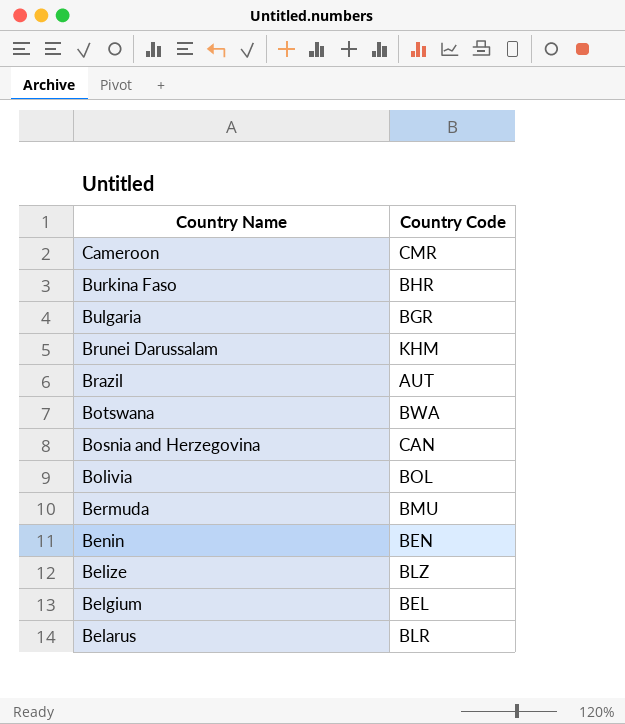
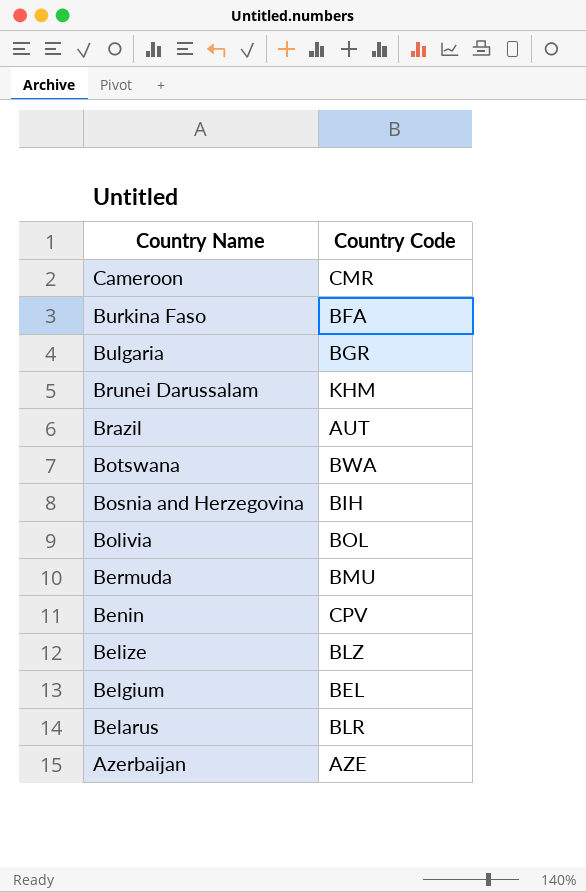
Burkina Faso | Country Code: BHR -> BFA
Bosnia and Herzegovina | Country Code: CAN -> BIH
Benin | Country Code: BEN -> CPV
row Azerbaijan: none -> AZE

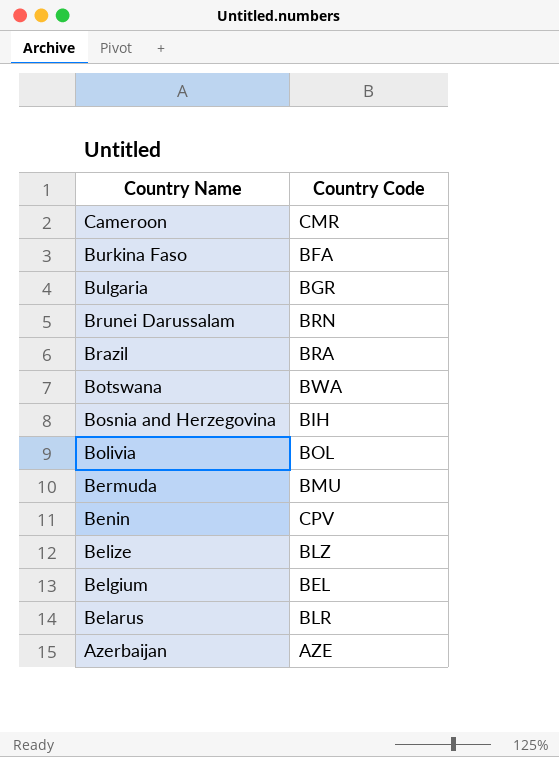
Brunei Darussalam | Country Code: KHM -> BRN
Brazil | Country Code: AUT -> BRA

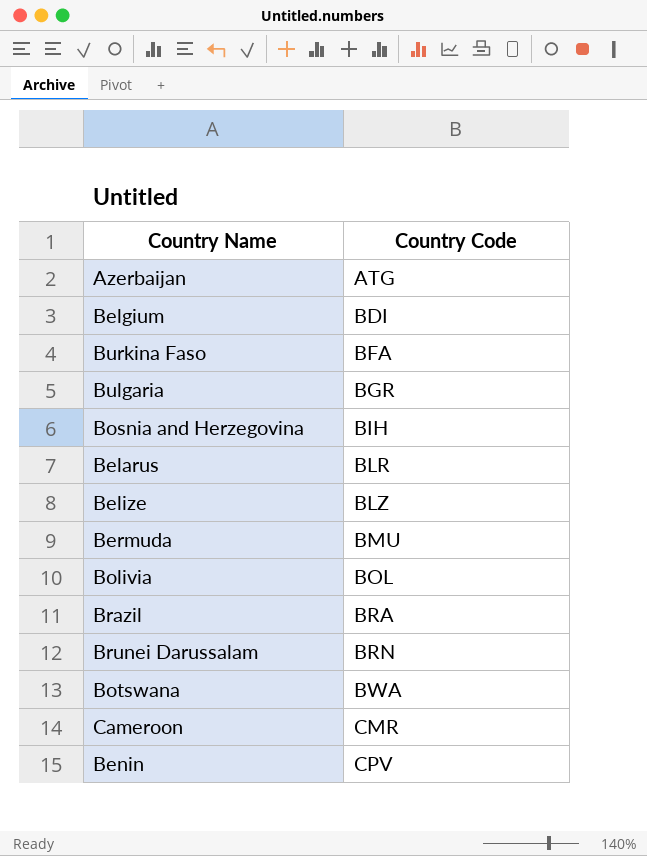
row order: Country Name descending -> Country Code ascending
Azerbaijan | Country Code: AZE -> ATG
Belgium | Country Code: BEL -> BDI

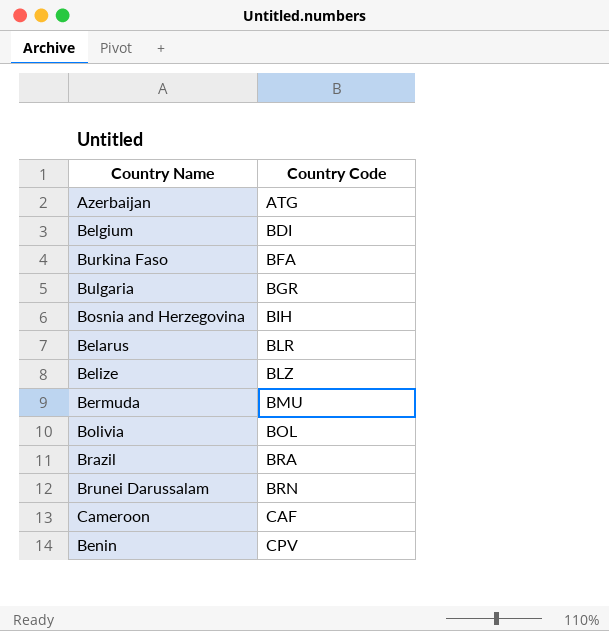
row Botswana: BWA -> none
Cameroon | Country Code: CMR -> CAF

